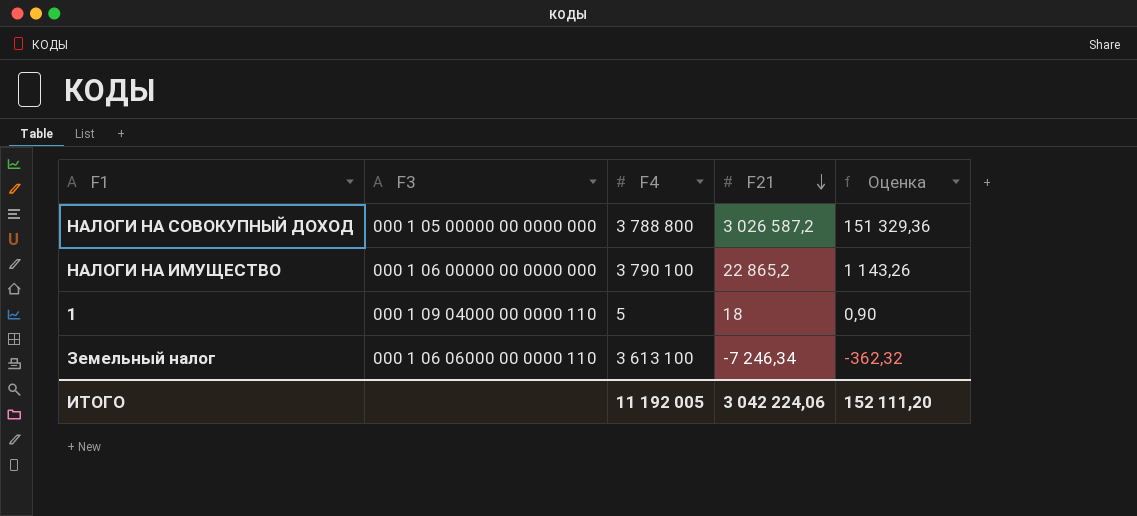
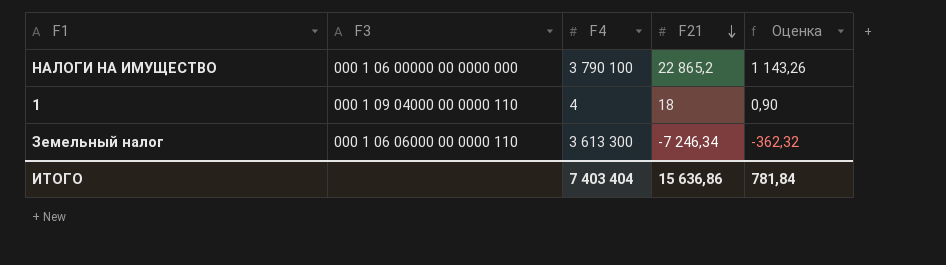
row НАЛОГИ НА СОВОКУПНЫЙ ДОХОД: 000 1 05 00000 00 0000 000 | 3 788 800 | 3 026 587,2 | 151 329,36 -> none
1 | F4: 5 -> 4
Земельный налог | F4: 3 613 100 -> 3 613 300
ИТОГО | F4: 11 192 005 -> 7 403 404
ИТОГО | F21: 3 042 224,06 -> 15 636,86
ИТОГО | Оценка: 152 111,20 -> 781,84

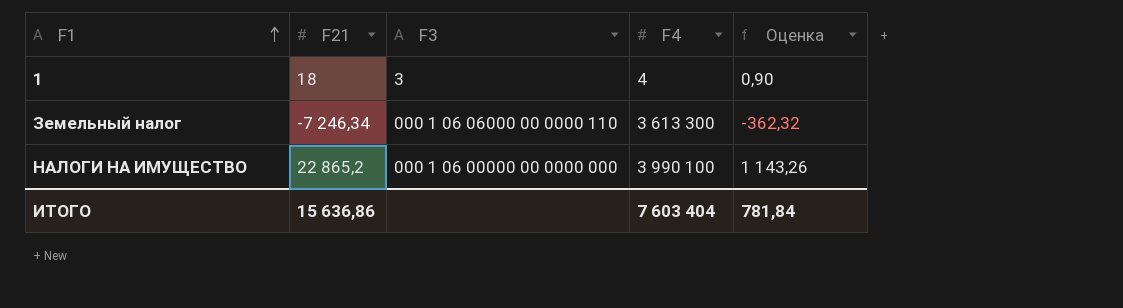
row order: F21 descending -> F1 ascending
column F21 | position: 4 -> 2
1 | F3: 000 1 09 04000 00 0000 110 -> 3
НАЛОГИ НА ИМУЩЕСТВО | F4: 3 790 100 -> 3 990 100
ИТОГО | F4: 7 403 404 -> 7 603 404

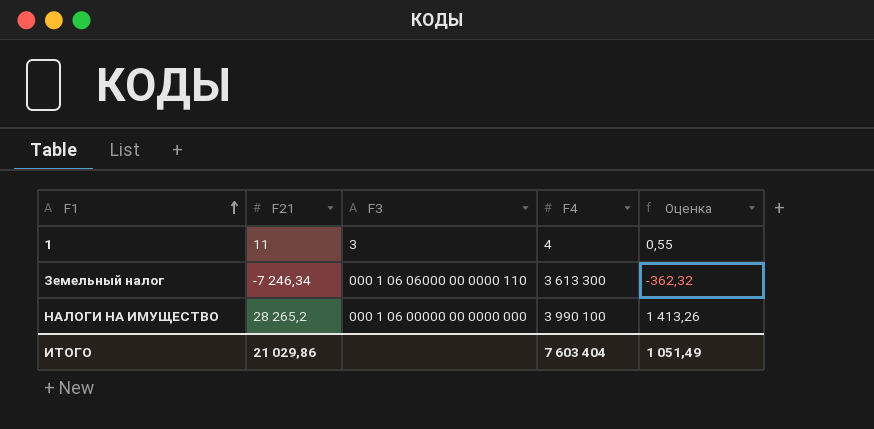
1 | F21: 18 -> 11
1 | Оценка: 0,90 -> 0,55
НАЛОГИ НА ИМУЩЕСТВО | F21: 22 865,2 -> 28 265,2
НАЛОГИ НА ИМУЩЕСТВО | Оценка: 1 143,26 -> 1 413,26
ИТОГО | F21: 15 636,86 -> 21 029,86
ИТОГО | Оценка: 781,84 -> 1 051,49

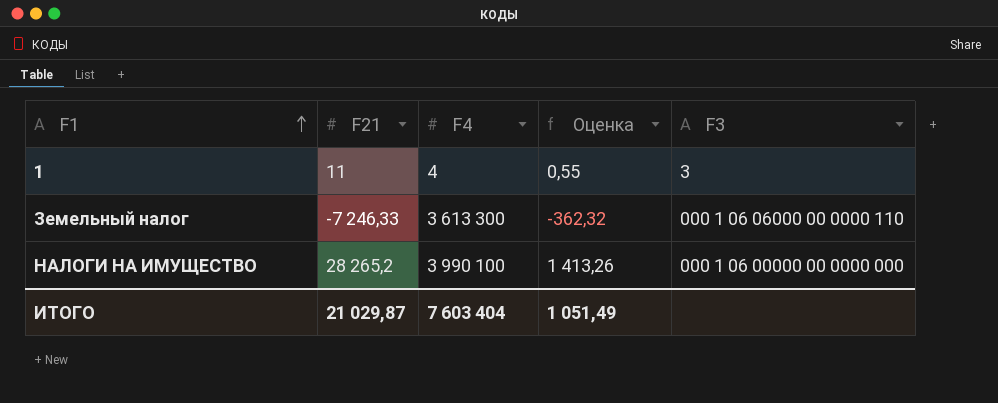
column F3 | position: 3 -> 5
Земельный налог | F21: -7 246,34 -> -7 246,33
ИТОГО | F21: 21 029,86 -> 21 029,87

